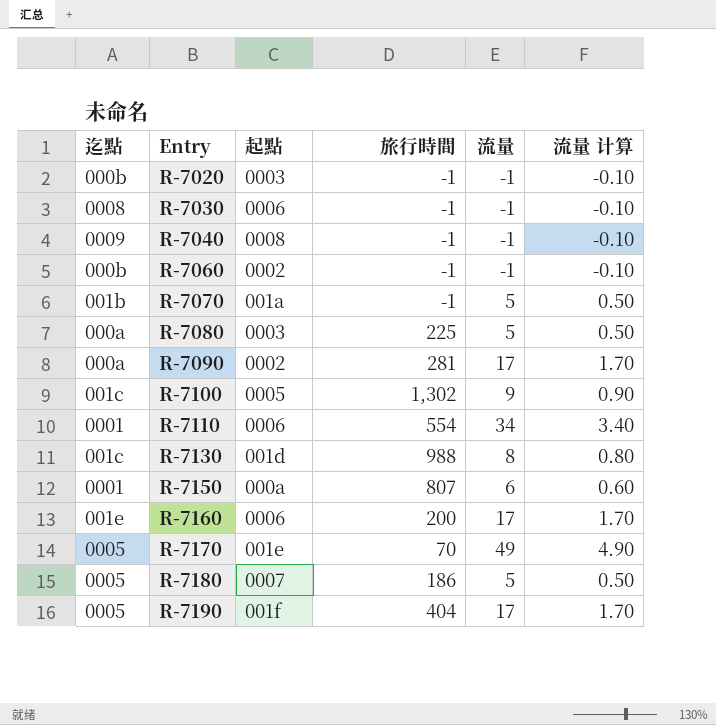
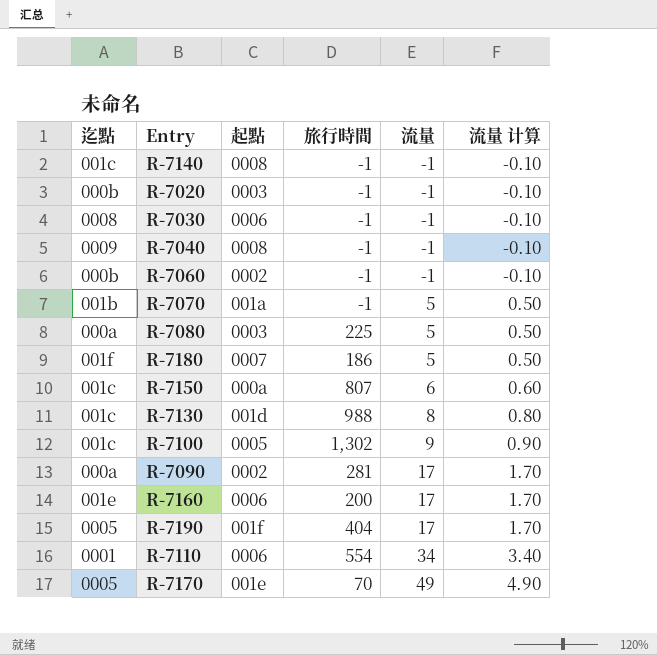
row order: Entry ascending -> 流量 ascending
row R-7140: none -> 001c | 0008 | -1 | -1 | -0.10
R-7180 | 迄點: 0005 -> 001f
R-7150 | 迄點: 0001 -> 001c

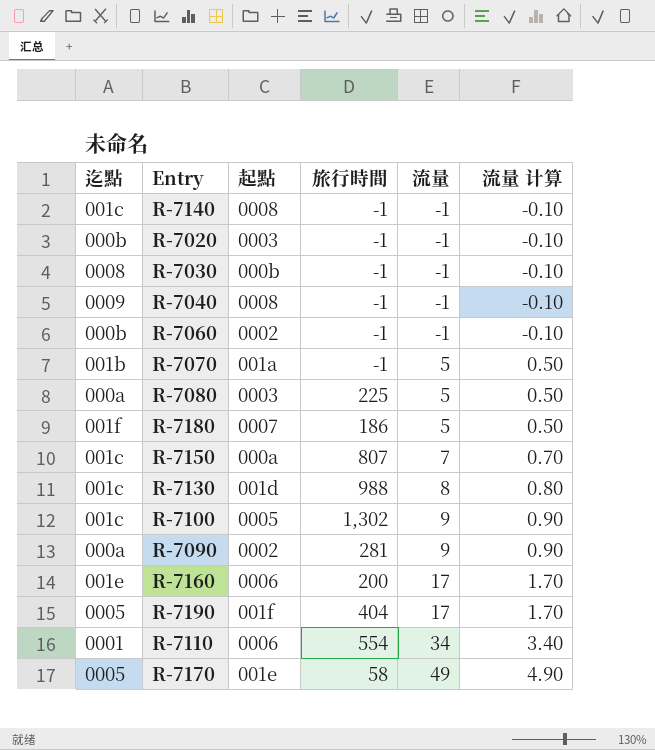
R-7030 | 起點: 0006 -> 000b
R-7150 | 流量: 6 -> 7
R-7150 | 流量 计算: 0.60 -> 0.70
R-7090 | 流量: 17 -> 9
R-7090 | 流量 计算: 1.70 -> 0.90
R-7170 | 旅行時間: 70 -> 58

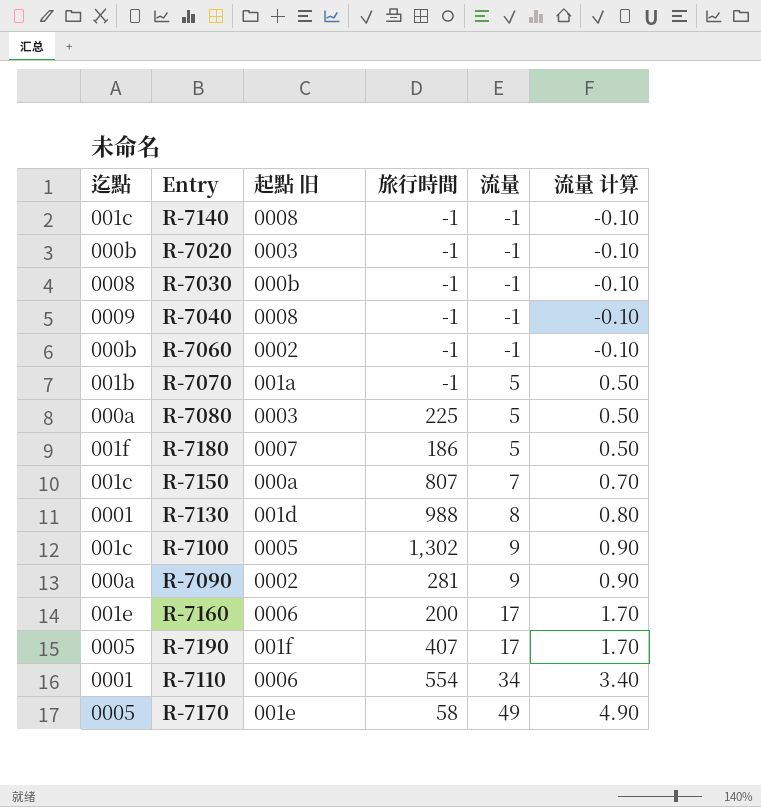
column name: 起點 -> 起點 旧
R-7130 | 迄點: 001c -> 0001
R-7190 | 旅行時間: 404 -> 407

